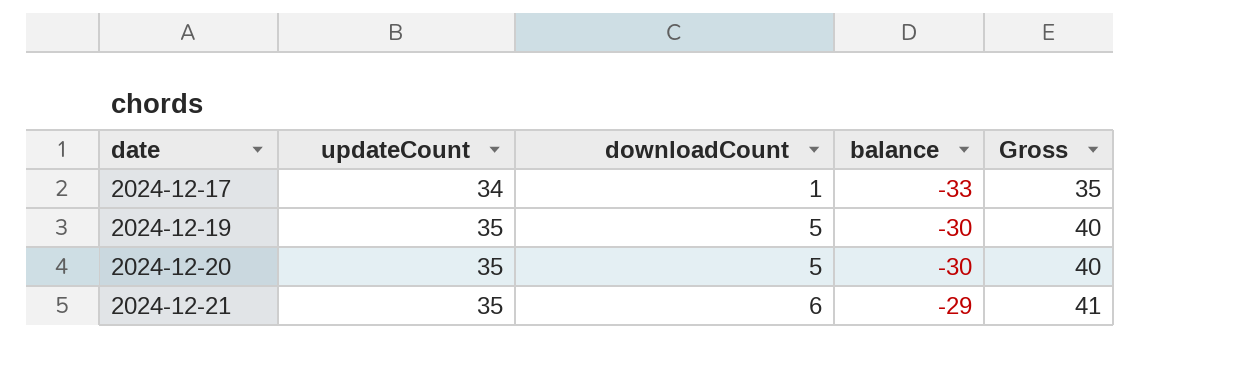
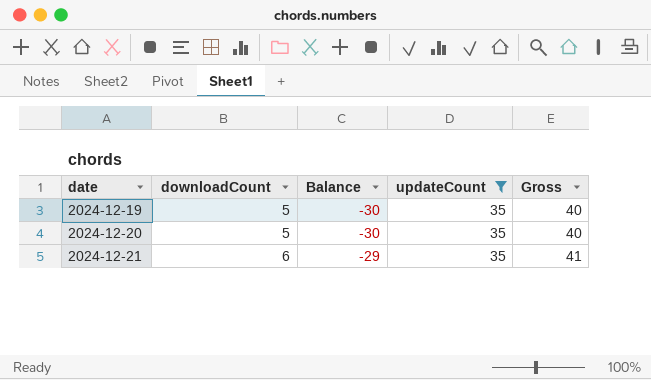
filter: none -> updateCount = 35
column name: balance -> Balance
column updateCount | position: 2 -> 4

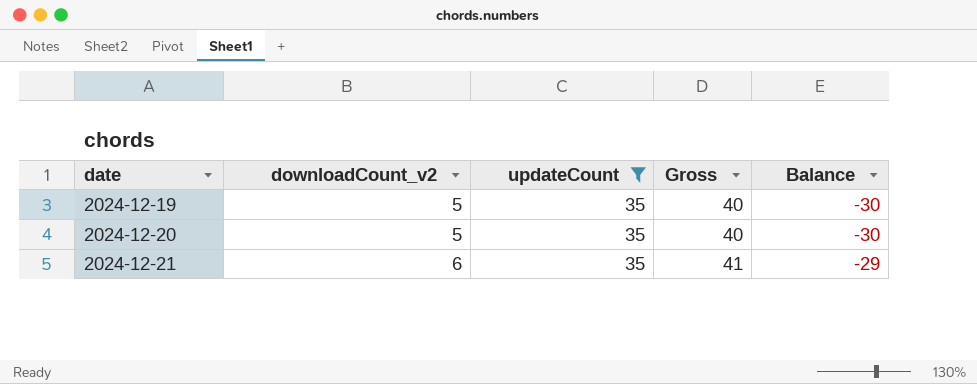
column name: downloadCount -> downloadCount_v2
column Balance | position: 3 -> 5

